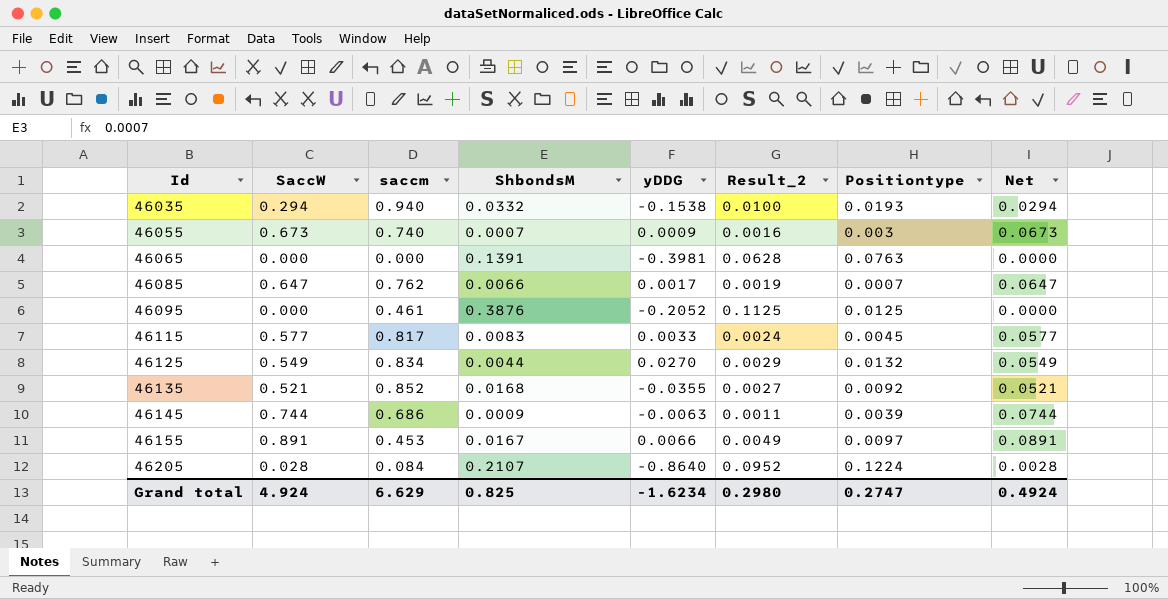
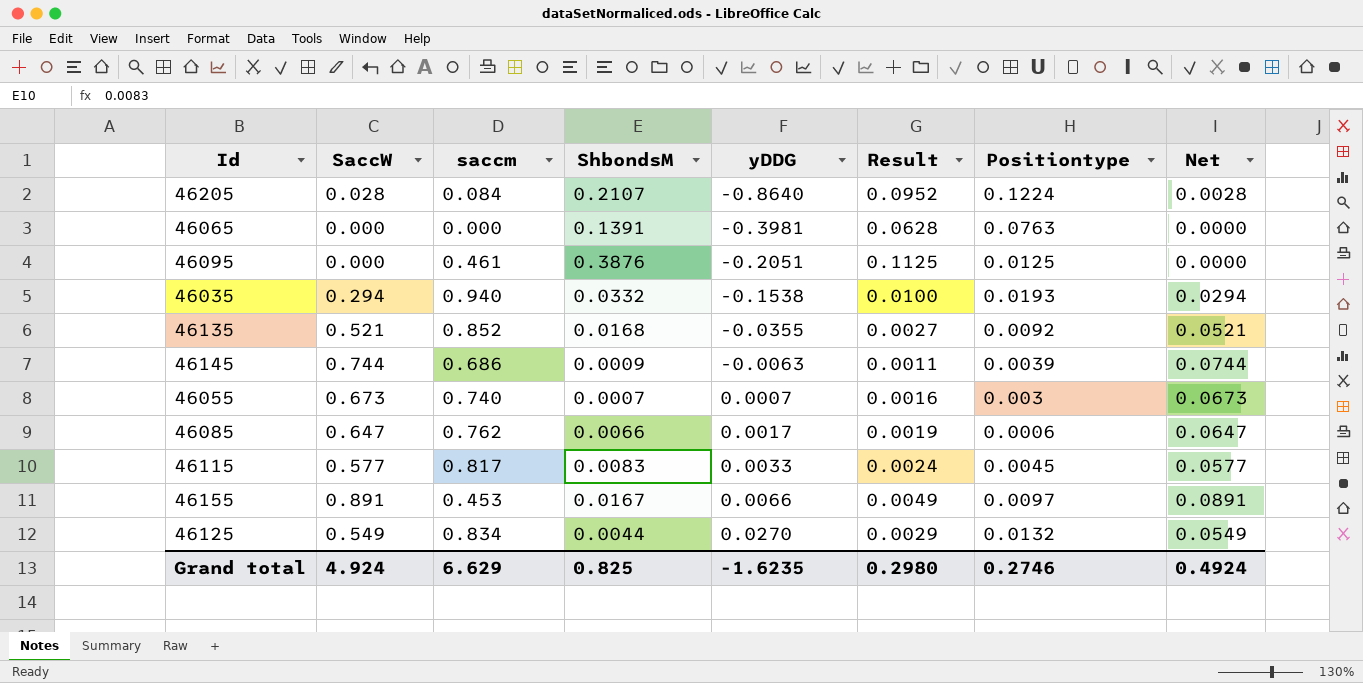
row order: Id ascending -> yDDG ascending
column name: Result_2 -> Result
46095 | yDDG: -0.2052 -> -0.2051
46055 | yDDG: 0.0009 -> 0.0007
46085 | Positiontype: 0.0007 -> 0.0006
Grand total | yDDG: -1.6234 -> -1.6235
Grand total | Positiontype: 0.2747 -> 0.2746

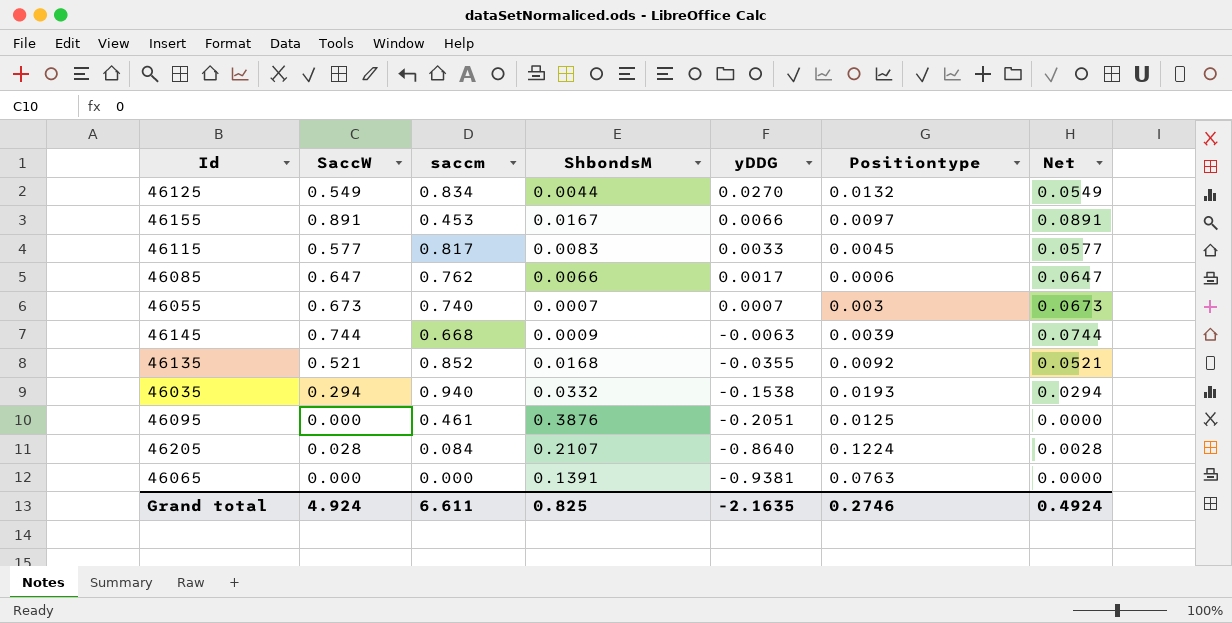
row order: yDDG ascending -> yDDG descending
column Result | position: 6 -> none
46145 | saccm: 0.686 -> 0.668
46065 | yDDG: -0.3981 -> -0.9381
Grand total | saccm: 6.629 -> 6.611
Grand total | yDDG: -1.6235 -> -2.1635

